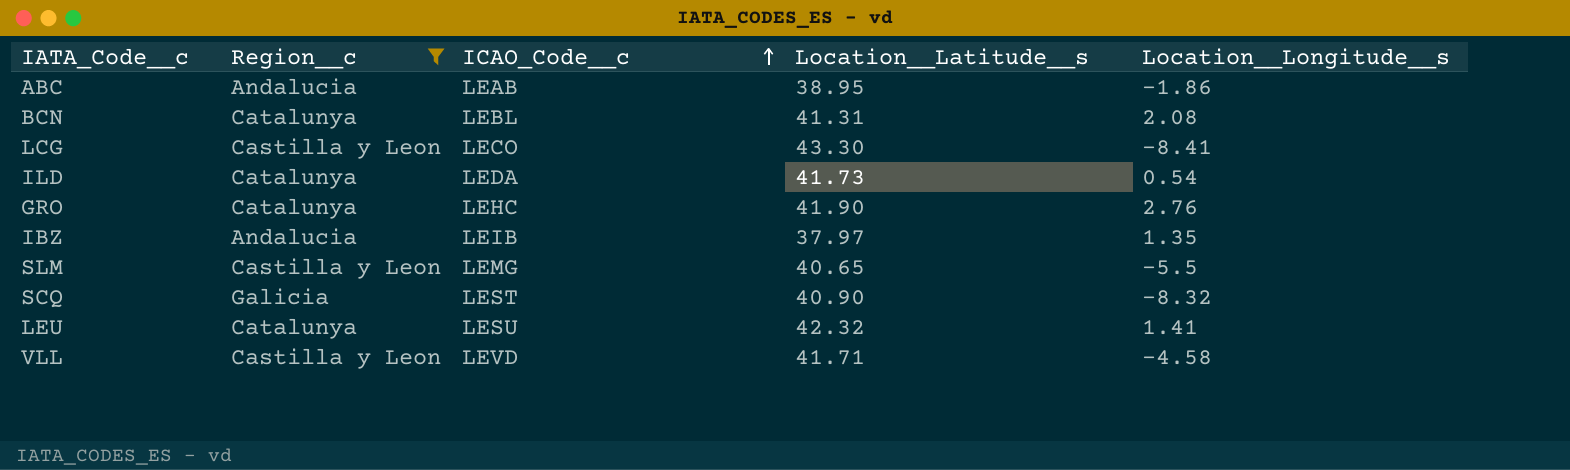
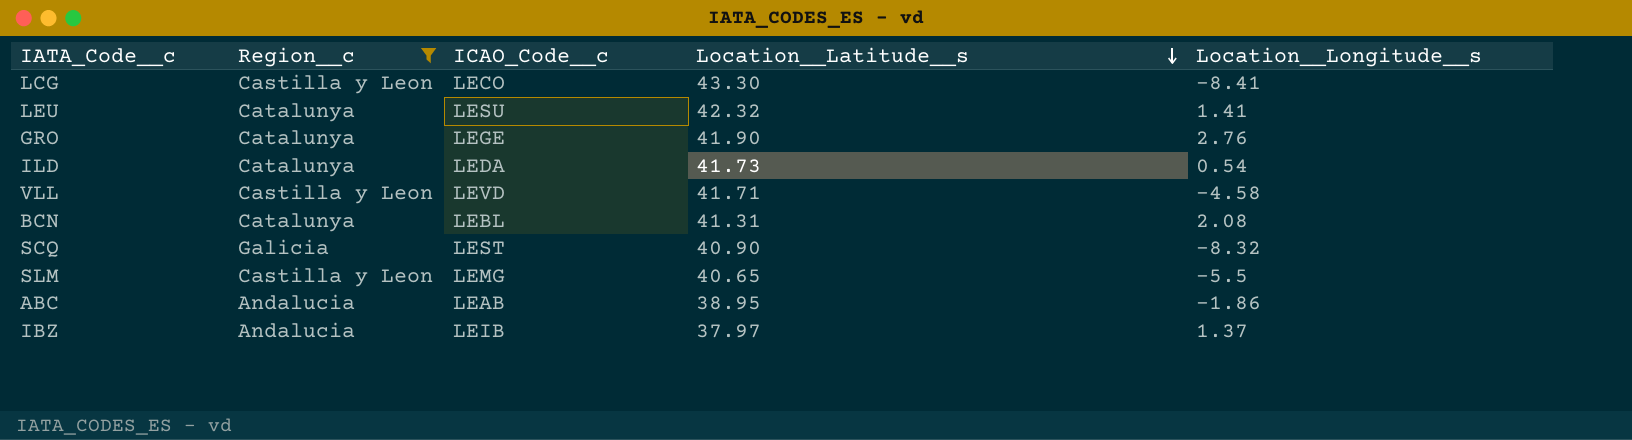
row order: ICAO_Code__c ascending -> Location__Latitude__s descending
GRO | ICAO_Code__c: LEHC -> LEGE
IBZ | Location__Longitude__s: 1.35 -> 1.37

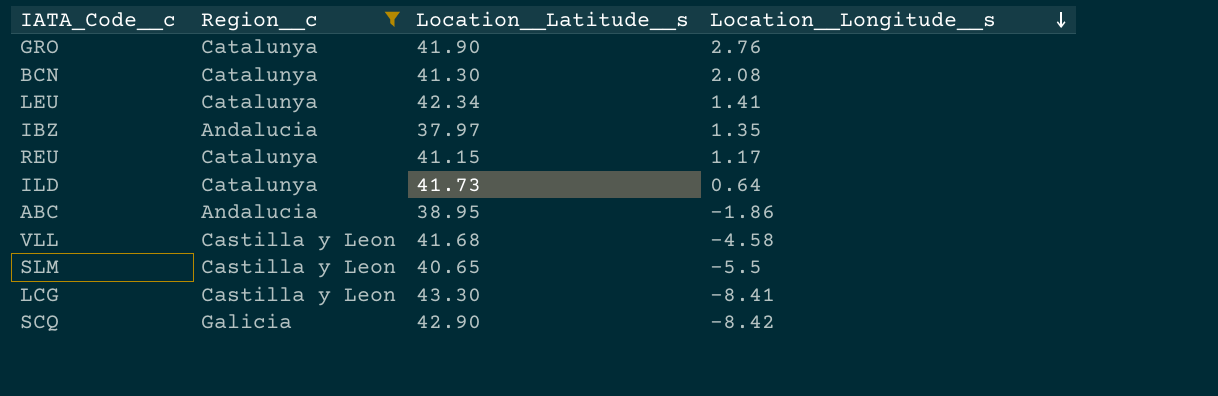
row order: Location__Latitude__s descending -> Location__Longitude__s descending
column ICAO_Code__c | position: 3 -> none
BCN | Location__Latitude__s: 41.31 -> 41.30
LEU | Location__Latitude__s: 42.32 -> 42.34
IBZ | Location__Longitude__s: 1.37 -> 1.35
row REU: none -> Catalunya | 41.15 | 1.17
ILD | Location__Longitude__s: 0.54 -> 0.64
VLL | Location__Latitude__s: 41.71 -> 41.68
SCQ | Location__Latitude__s: 40.90 -> 42.90
SCQ | Location__Longitude__s: -8.32 -> -8.42

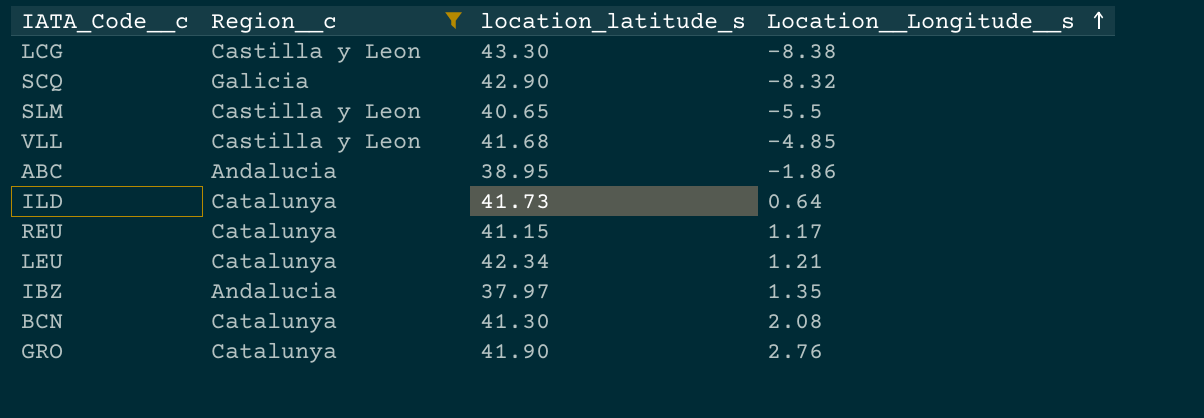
row order: Location__Longitude__s descending -> Location__Longitude__s ascending
column name: Location__Latitude__s -> location_latitude_s
LCG | Location__Longitude__s: -8.41 -> -8.38
SCQ | Location__Longitude__s: -8.42 -> -8.32
VLL | Location__Longitude__s: -4.58 -> -4.85
LEU | Location__Longitude__s: 1.41 -> 1.21

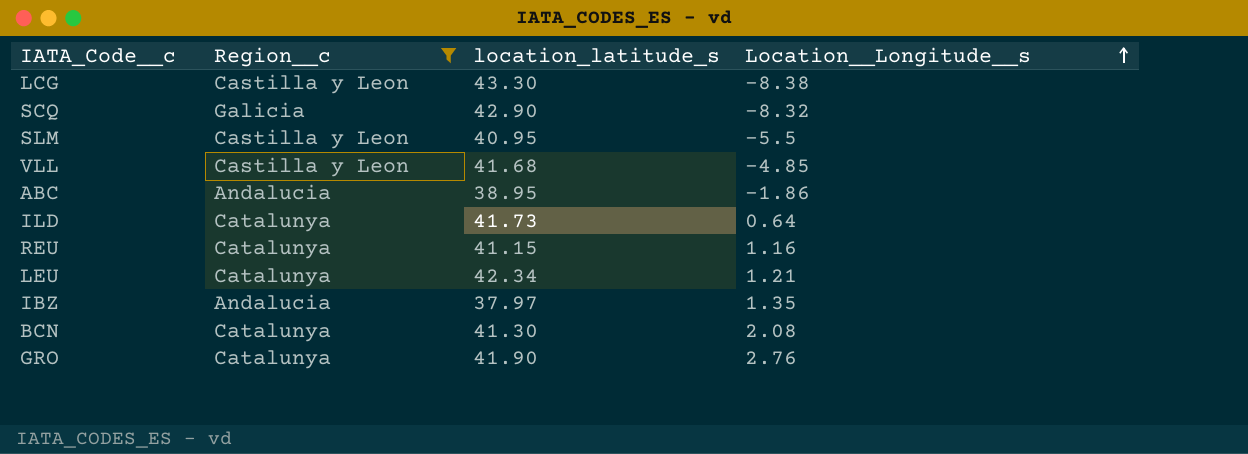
SLM | location_latitude_s: 40.65 -> 40.95
REU | Location__Longitude__s: 1.17 -> 1.16

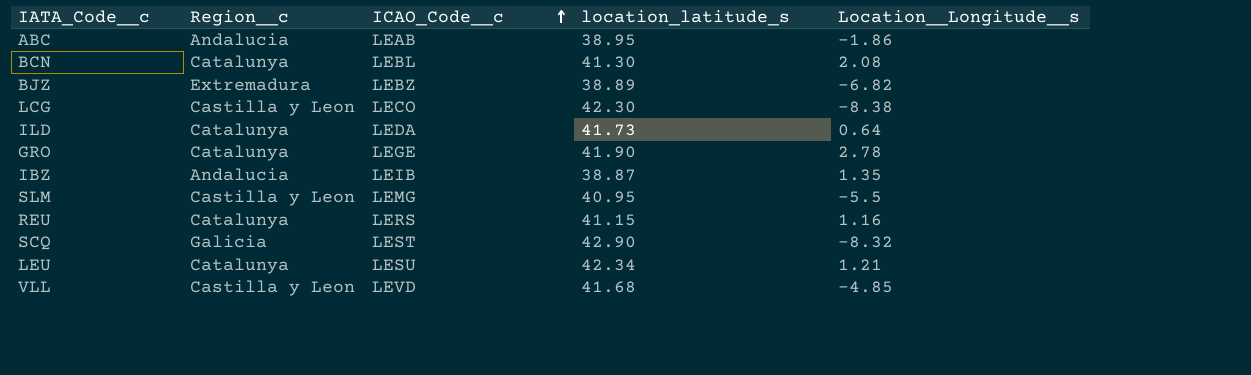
filter: Region__c != Extremadura -> none
row order: Location__Longitude__s ascending -> ICAO_Code__c ascending
column ICAO_Code__c | position: none -> 3
LCG | location_latitude_s: 43.30 -> 42.30
GRO | Location__Longitude__s: 2.76 -> 2.78
IBZ | location_latitude_s: 37.97 -> 38.87

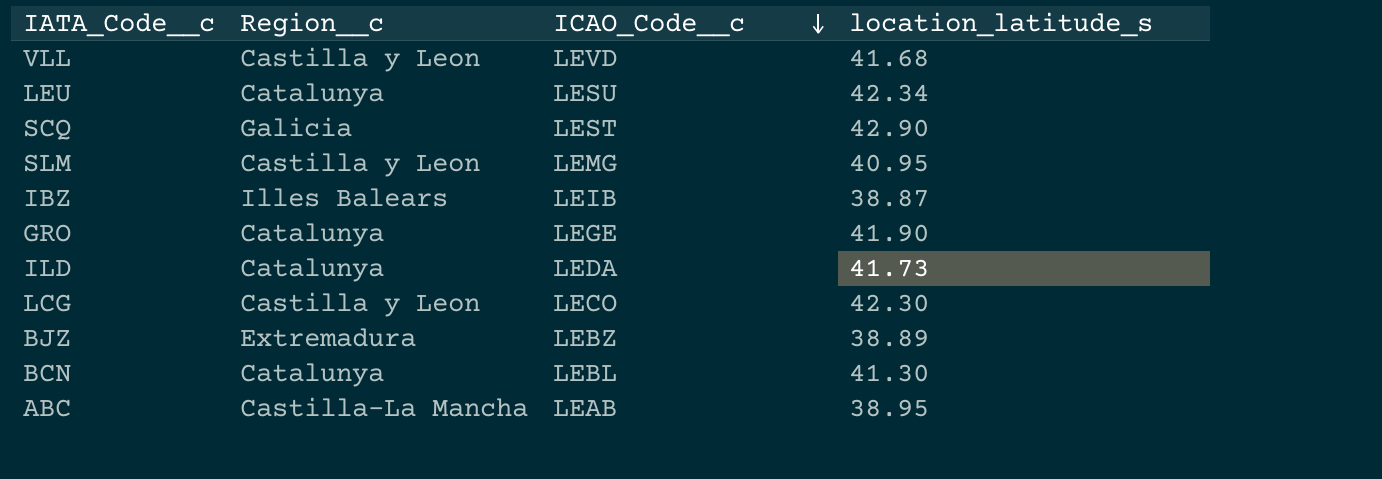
row order: ICAO_Code__c ascending -> ICAO_Code__c descending
column Location__Longitude__s | position: 5 -> none
row REU: Catalunya | LERS | 41.15 | 1.16 -> none
IBZ | Region__c: Andalucia -> Illes Balears
ABC | Region__c: Andalucia -> Castilla-La Mancha

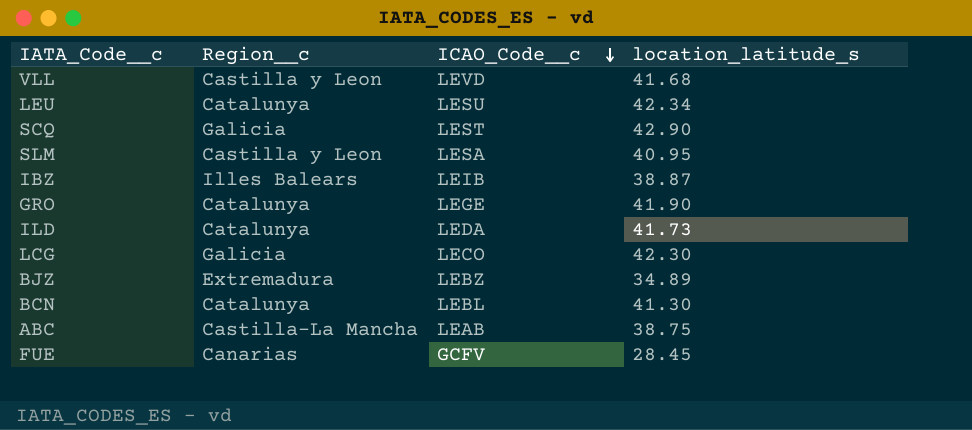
SLM | ICAO_Code__c: LEMG -> LESA
LCG | Region__c: Castilla y Leon -> Galicia
BJZ | location_latitude_s: 38.89 -> 34.89
ABC | location_latitude_s: 38.95 -> 38.75
row FUE: none -> Canarias | GCFV | 28.45

